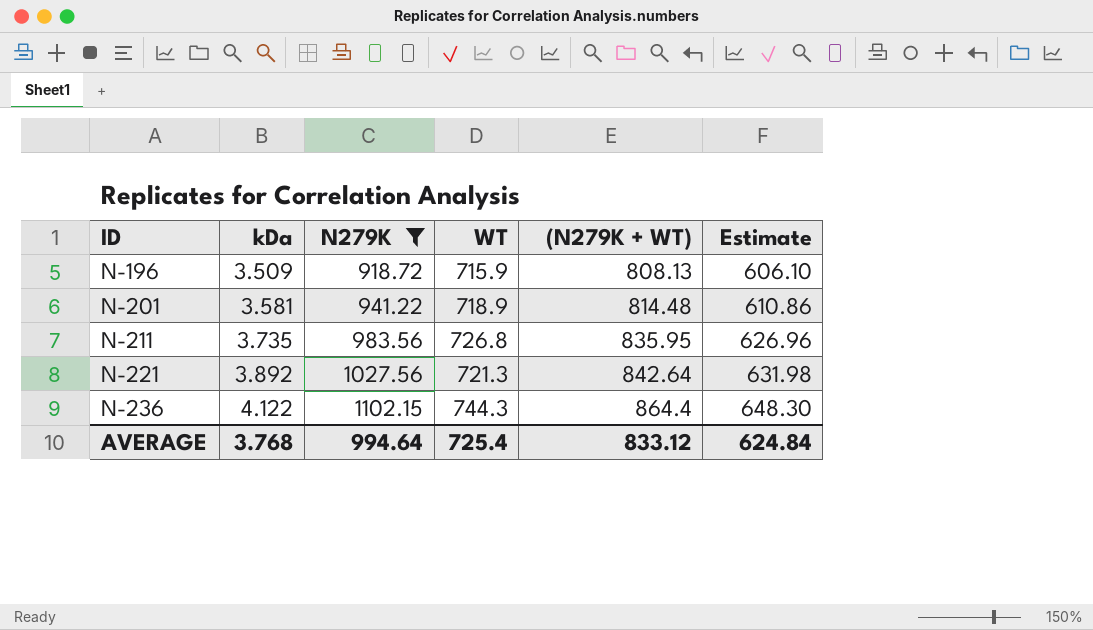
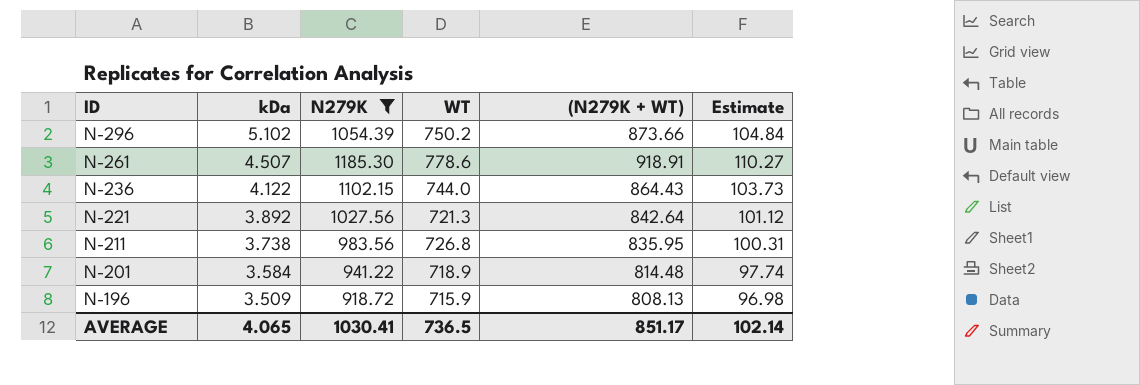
row order: ID ascending -> ID descending
column Estimate | formula: [(N279K + WT)] * 0.75 -> [(N279K + WT)] * 0.12
row N-296: none -> 5.102 | 1054.39 | 750.2 | 873.66 | 104.84
row N-261: none -> 4.507 | 1185.30 | 778.6 | 918.91 | 110.27
N-236 | WT: 744.3 -> 744.0
N-236 | (N279K + WT): 864.4 -> 864.43
N-211 | kDa: 3.735 -> 3.738
N-201 | kDa: 3.581 -> 3.584
AVERAGE | kDa: 3.768 -> 4.065
AVERAGE | N279K: 994.64 -> 1030.41
AVERAGE | WT: 725.4 -> 736.5
AVERAGE | (N279K + WT): 833.12 -> 851.17
AVERAGE | Estimate: 624.84 -> 102.14

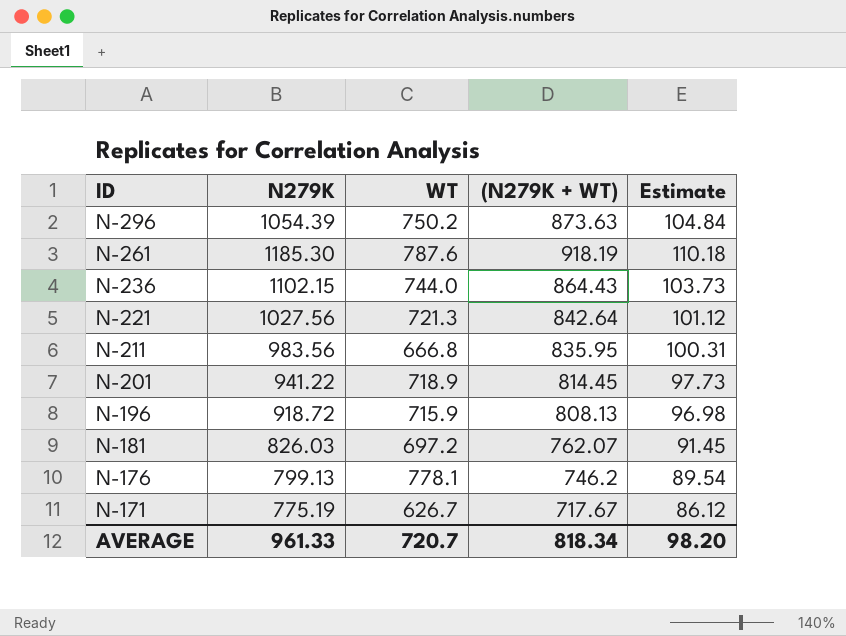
filter: N279K >= 918.72 -> none
column kDa | position: 2 -> none
N-296 | (N279K + WT): 873.66 -> 873.63
N-261 | WT: 778.6 -> 787.6
N-261 | (N279K + WT): 918.91 -> 918.19
N-261 | Estimate: 110.27 -> 110.18
N-211 | WT: 726.8 -> 666.8
N-201 | (N279K + WT): 814.48 -> 814.45
N-201 | Estimate: 97.74 -> 97.73
AVERAGE | N279K: 1030.41 -> 961.33
AVERAGE | WT: 736.5 -> 720.7
AVERAGE | (N279K + WT): 851.17 -> 818.34
AVERAGE | Estimate: 102.14 -> 98.20

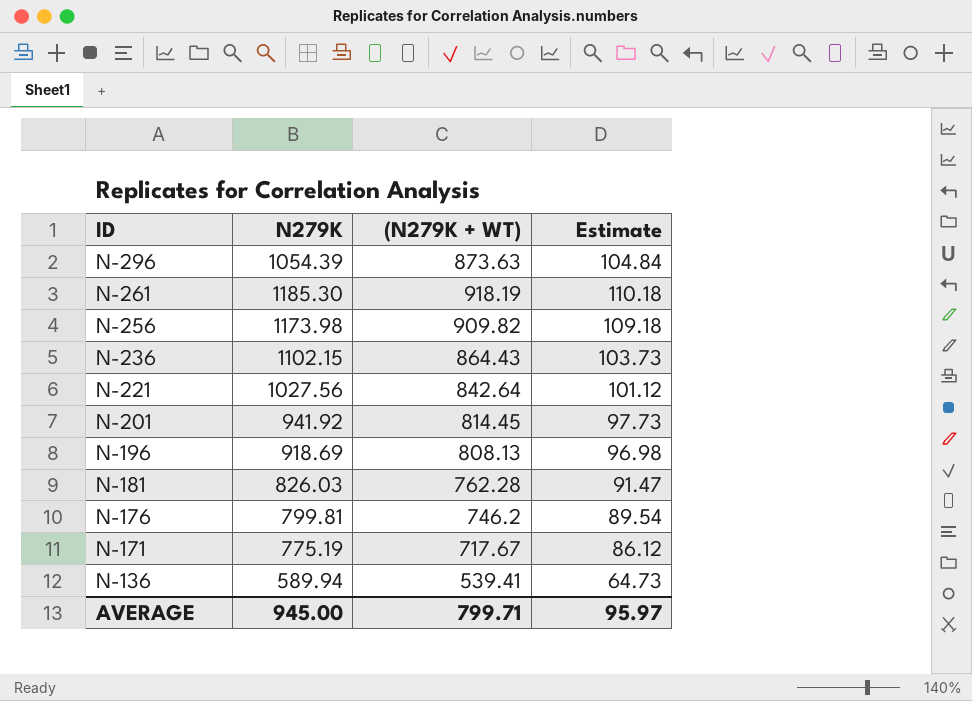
column WT | position: 3 -> none
row N-211: 983.56 | 666.8 | 835.95 | 100.31 -> none
row N-256: none -> 1173.98 | 909.82 | 109.18
N-201 | N279K: 941.22 -> 941.92
N-196 | N279K: 918.72 -> 918.69
N-181 | (N279K + WT): 762.07 -> 762.28
N-181 | Estimate: 91.45 -> 91.47
N-176 | N279K: 799.13 -> 799.81
row N-136: none -> 589.94 | 539.41 | 64.73
AVERAGE | N279K: 961.33 -> 945.00
AVERAGE | (N279K + WT): 818.34 -> 799.71
AVERAGE | Estimate: 98.20 -> 95.97

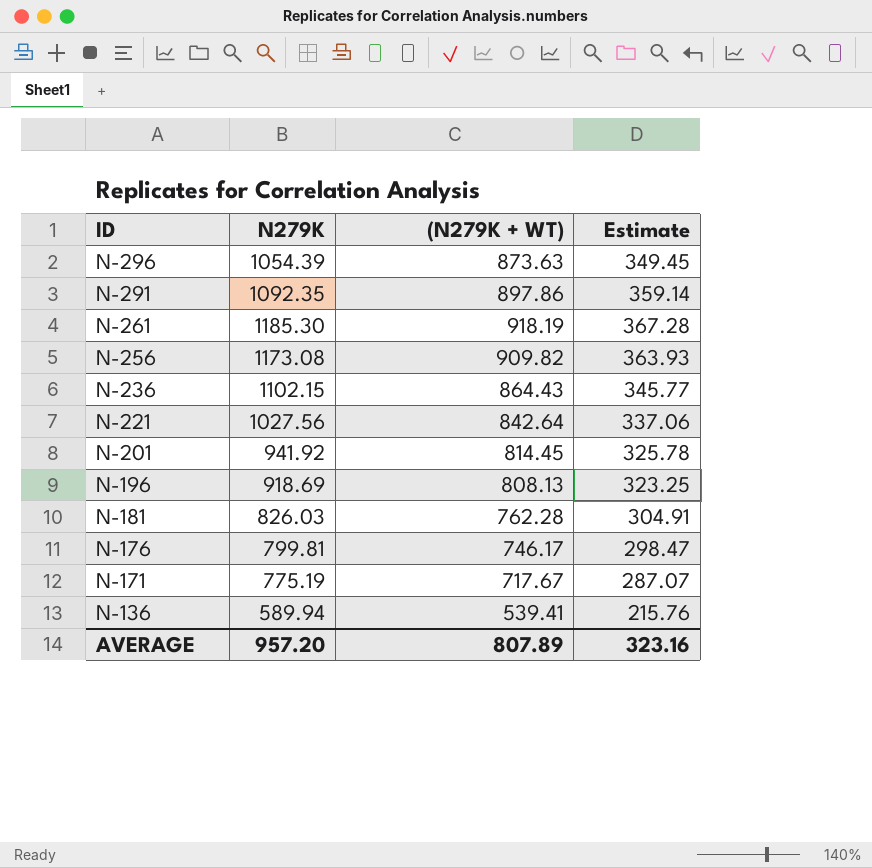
column Estimate | formula: [(N279K + WT)] * 0.12 -> [(N279K + WT)] * 0.4
row N-291: none -> 1092.35 | 897.86 | 359.14
N-256 | N279K: 1173.98 -> 1173.08
N-176 | (N279K + WT): 746.2 -> 746.17
AVERAGE | N279K: 945.00 -> 957.20
AVERAGE | (N279K + WT): 799.71 -> 807.89
AVERAGE | Estimate: 95.97 -> 323.16

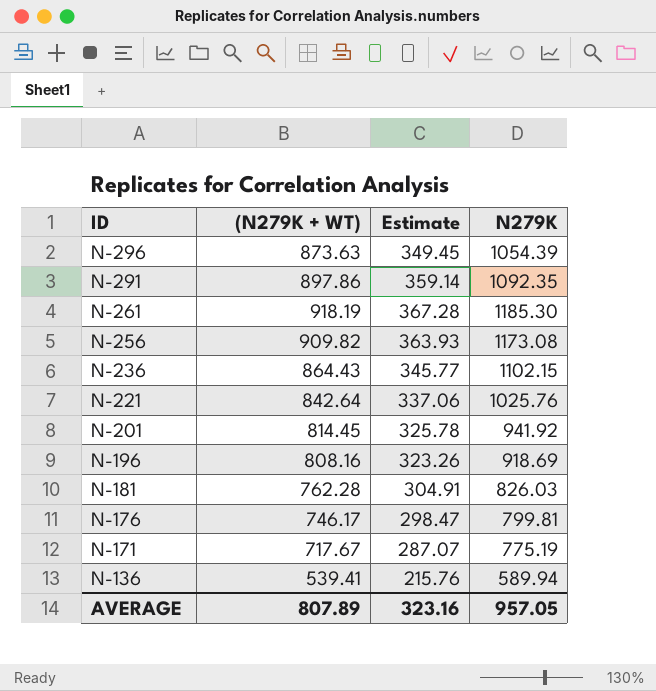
column N279K | position: 2 -> 4
N-221 | N279K: 1027.56 -> 1025.76
N-196 | (N279K + WT): 808.13 -> 808.16
N-196 | Estimate: 323.25 -> 323.26
AVERAGE | N279K: 957.20 -> 957.05

